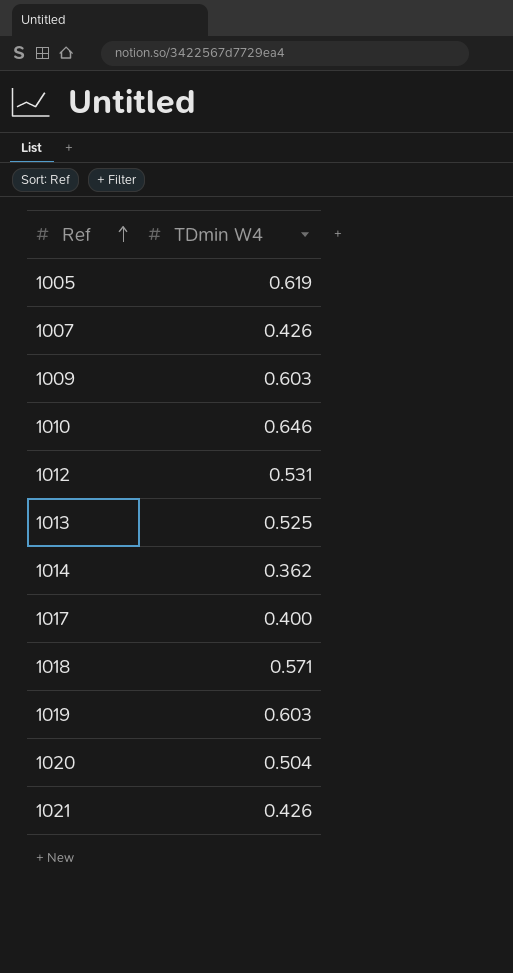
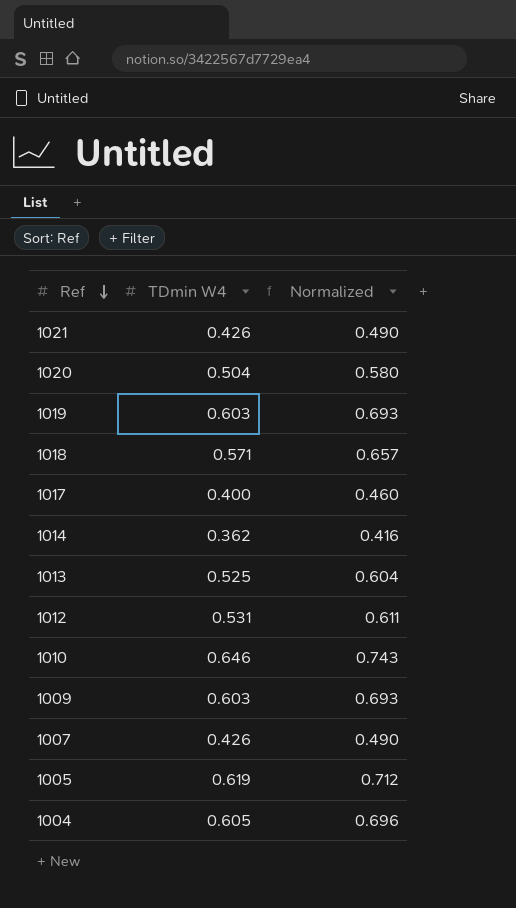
row order: Ref ascending -> Ref descending
column Normalized | formula: none -> [TDmin W4] * 1.15
row 1004: none -> 0.605 | 0.696

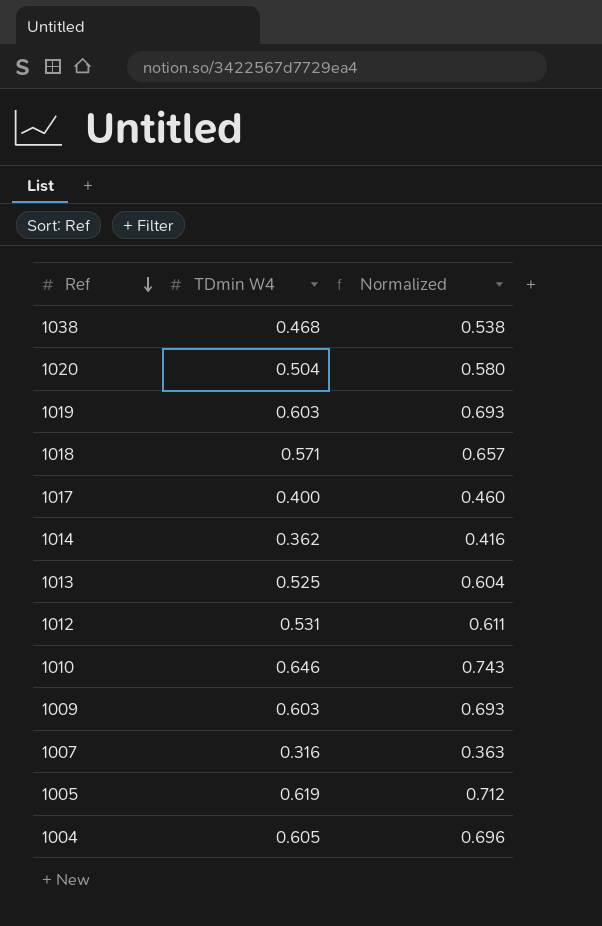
row 1021: 0.426 | 0.490 -> none
row 1038: none -> 0.468 | 0.538
1007 | TDmin W4: 0.426 -> 0.316
1007 | Normalized: 0.490 -> 0.363

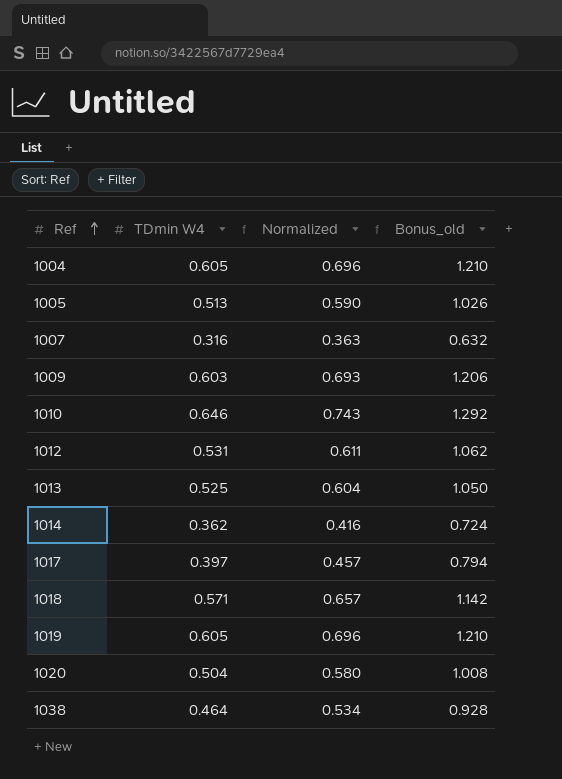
row order: Ref descending -> Ref ascending
column Bonus_old | formula: none -> [TDmin W4] * 2
1005 | TDmin W4: 0.619 -> 0.513
1005 | Normalized: 0.712 -> 0.590
1017 | TDmin W4: 0.400 -> 0.397
1017 | Normalized: 0.460 -> 0.457
1019 | TDmin W4: 0.603 -> 0.605
1019 | Normalized: 0.693 -> 0.696
1038 | TDmin W4: 0.468 -> 0.464
1038 | Normalized: 0.538 -> 0.534

